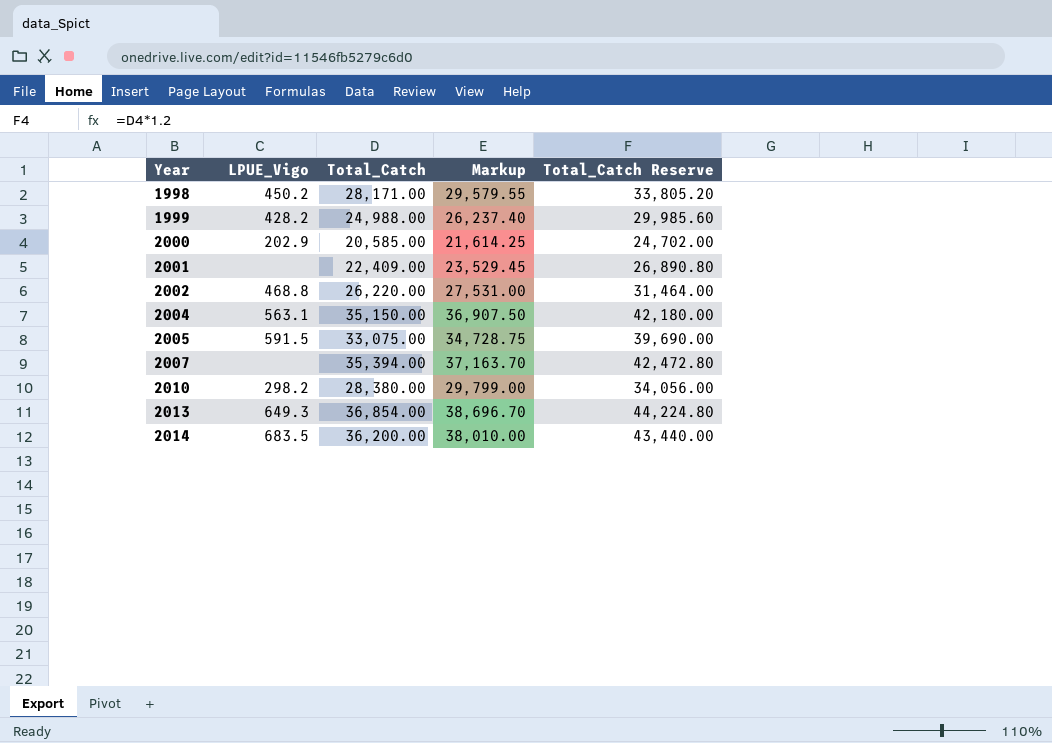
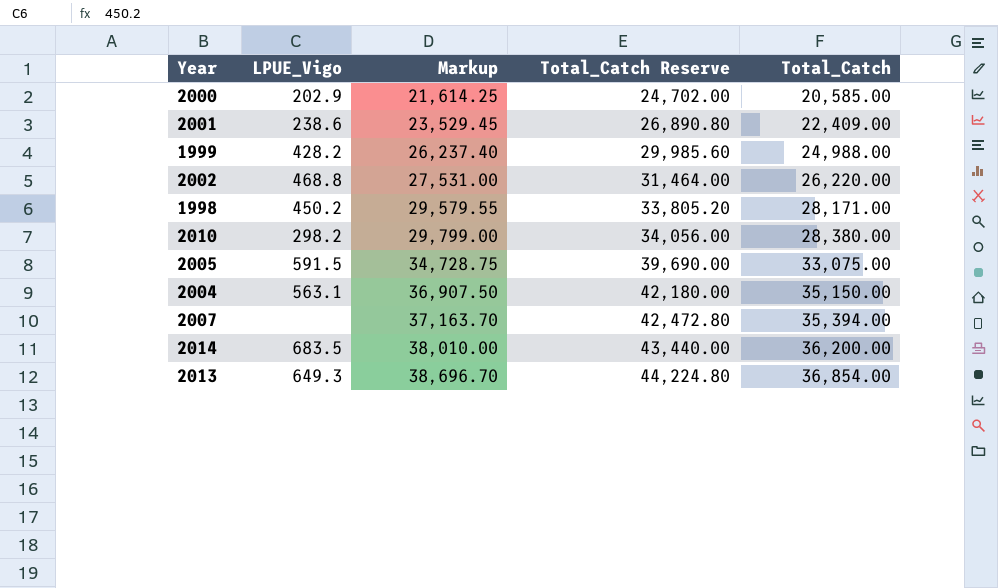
row order: Year ascending -> Markup ascending
column Total_Catch | position: 3 -> 5
2001 | LPUE_Vigo: none -> 238.6

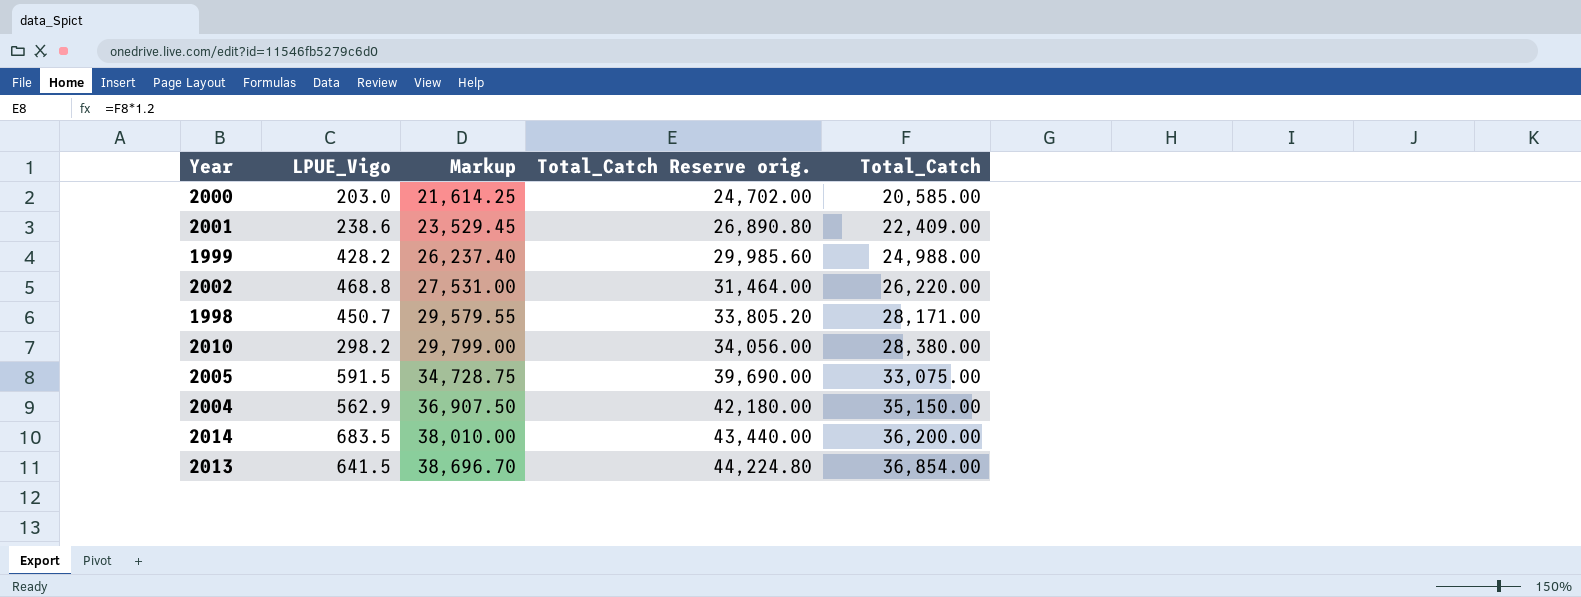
column name: Total_Catch Reserve -> Total_Catch Reserve orig.
row 2007: none | 37,163.70 | 42,472.80 | 35,394.00 -> none
2000 | LPUE_Vigo: 202.9 -> 203.0
1998 | LPUE_Vigo: 450.2 -> 450.7
2004 | LPUE_Vigo: 563.1 -> 562.9
2013 | LPUE_Vigo: 649.3 -> 641.5

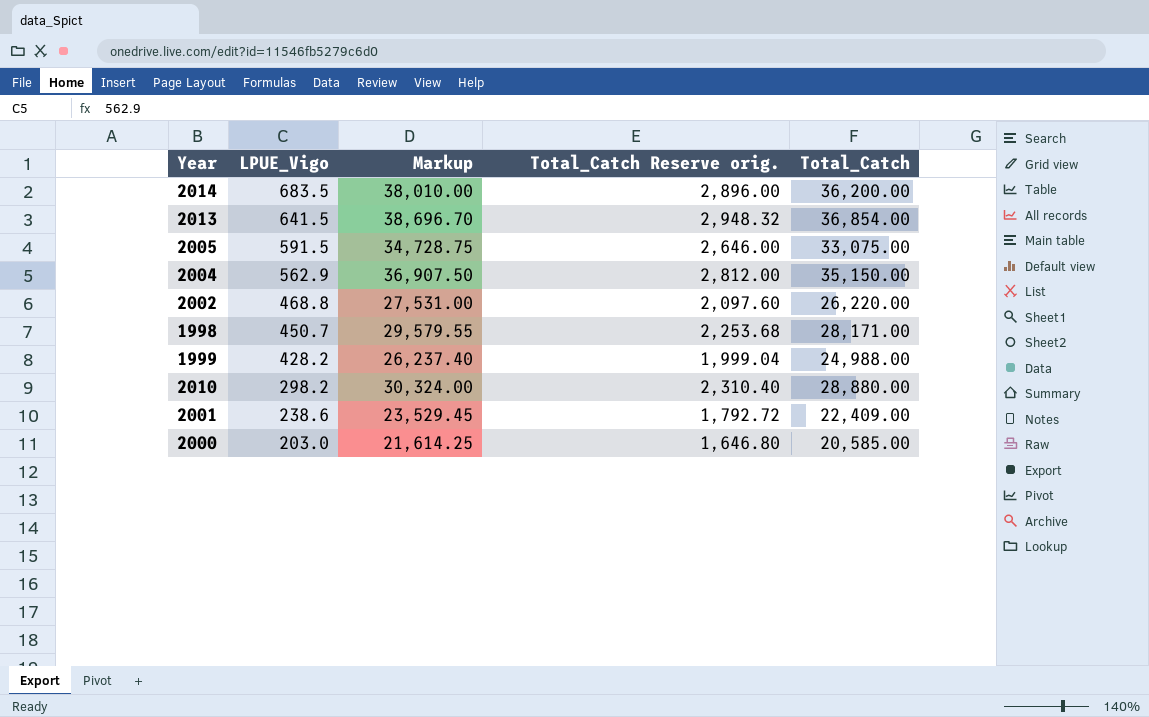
row order: Markup ascending -> LPUE_Vigo descending
column Total_Catch Reserve orig. | formula: [Total_Catch] * 1.2 -> [Total_Catch] * 0.08
2010 | Markup: 29,799.00 -> 30,324.00
2010 | Total_Catch: 28,380.00 -> 28,880.00

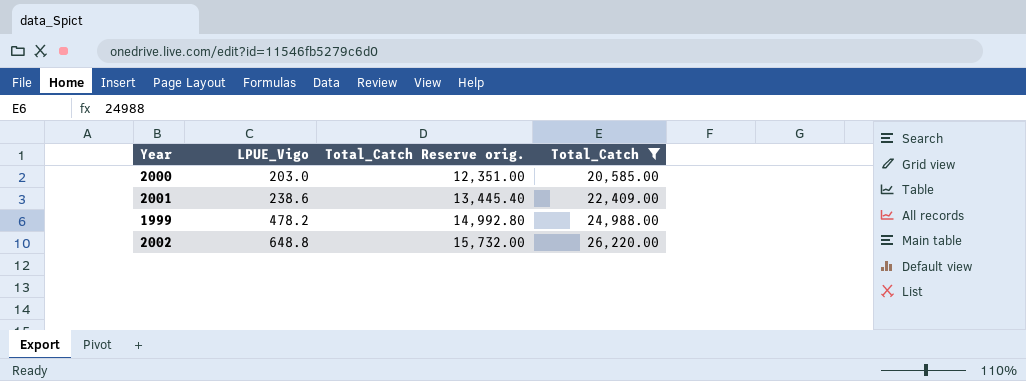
filter: none -> Total_Catch <= 26,220.00
row order: LPUE_Vigo descending -> LPUE_Vigo ascending
column Markup | formula: [Total_Catch] * 1.05 -> none
column Total_Catch Reserve orig. | formula: [Total_Catch] * 0.08 -> [Total_Catch] * 0.6
1999 | LPUE_Vigo: 428.2 -> 478.2
2002 | LPUE_Vigo: 468.8 -> 648.8

